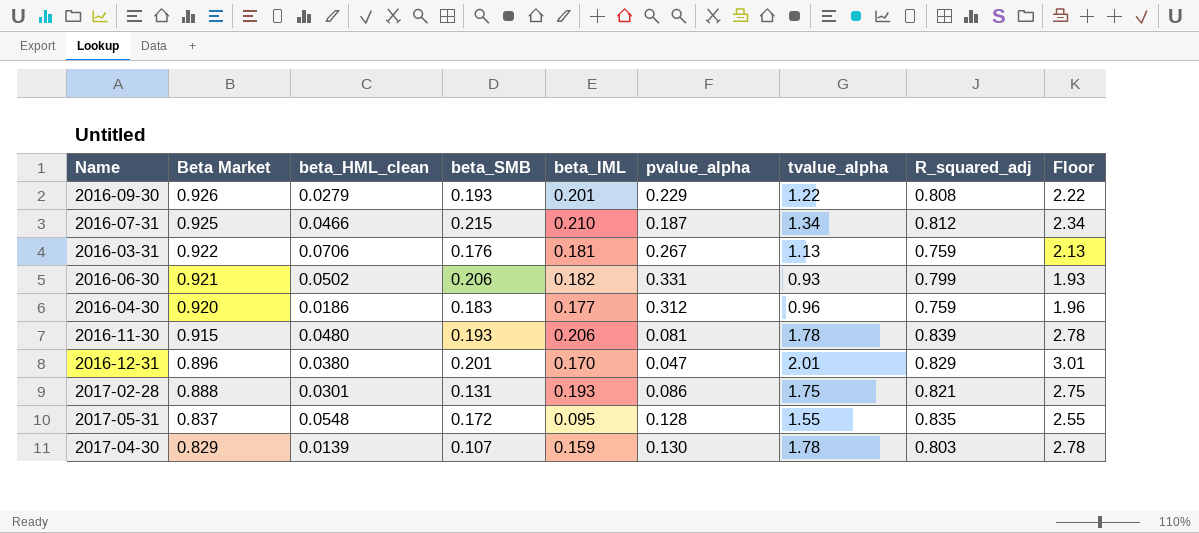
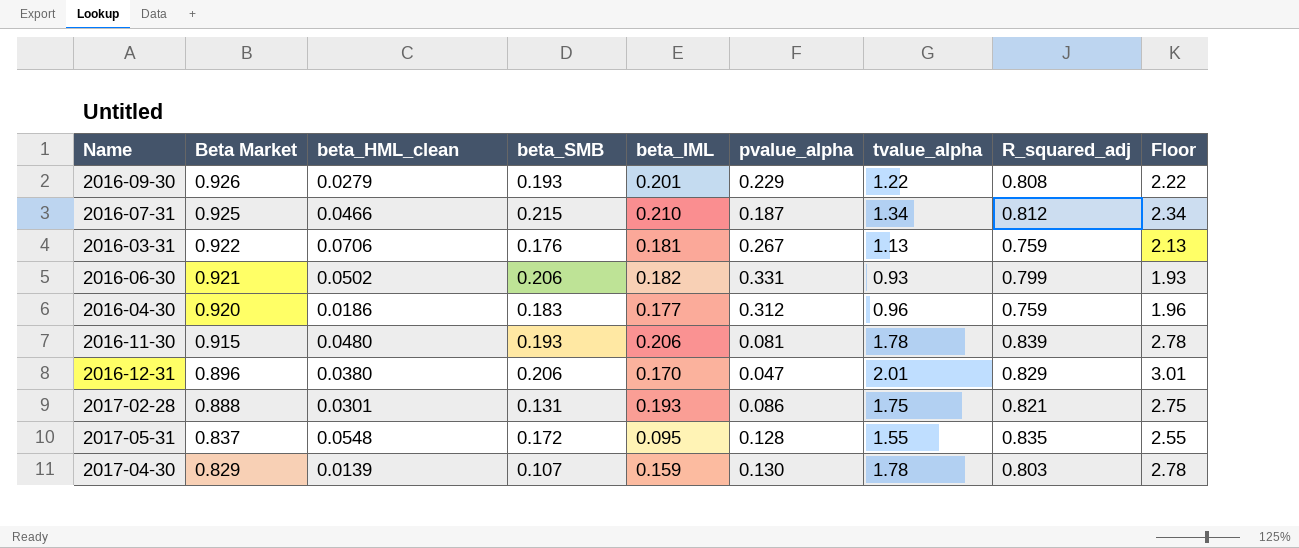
2016-12-31 | beta_SMB: 0.201 -> 0.206

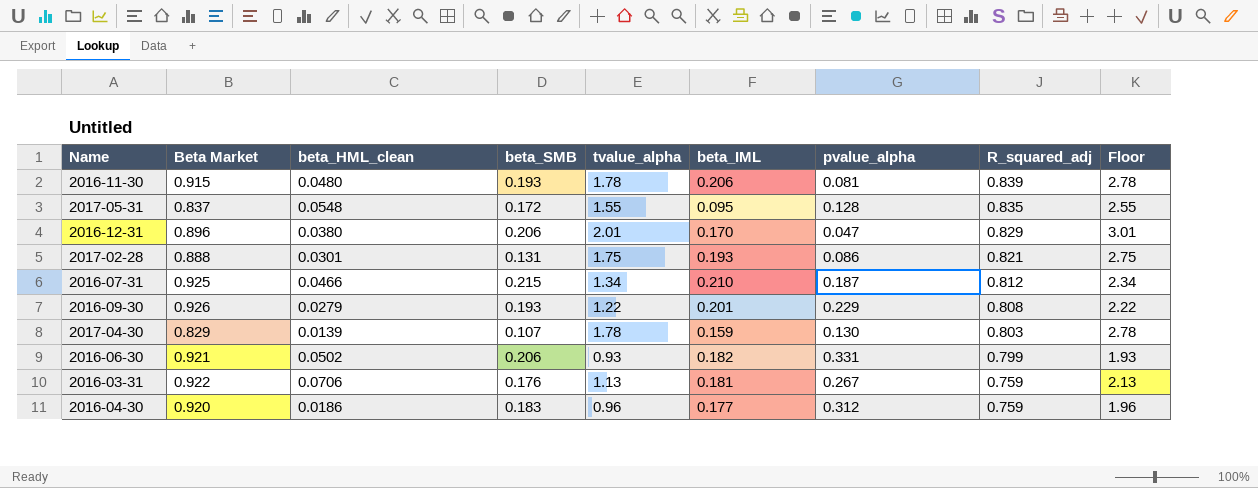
row order: Beta Market descending -> R_squared_adj descending
column tvalue_alpha | position: 7 -> 5

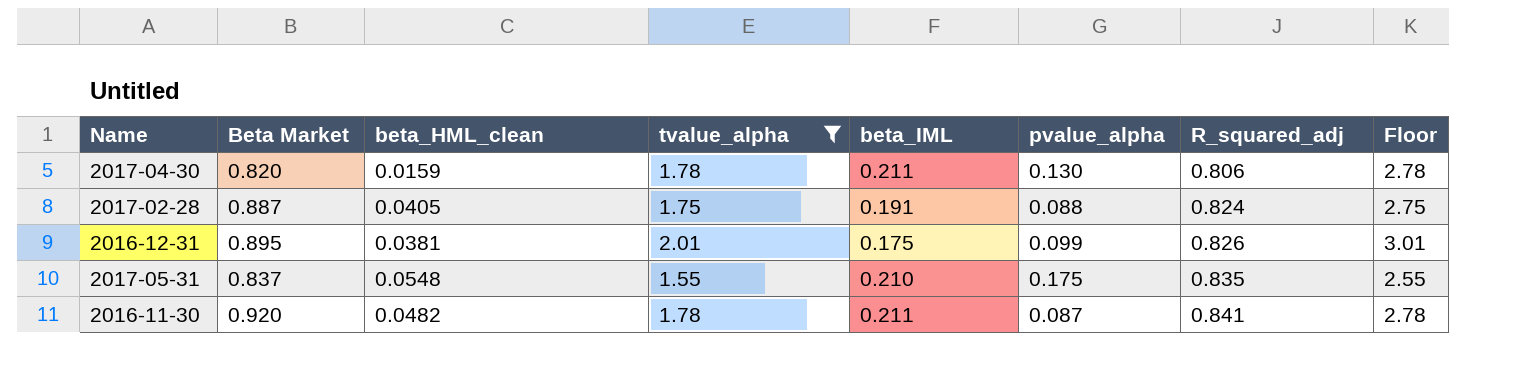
filter: none -> tvalue_alpha >= 1.55
row order: R_squared_adj descending -> R_squared_adj ascending
column beta_SMB | position: 4 -> none
2017-04-30 | Beta Market: 0.829 -> 0.820
2017-04-30 | beta_HML_clean: 0.0139 -> 0.0159
2017-04-30 | beta_IML: 0.159 -> 0.211
2017-04-30 | R_squared_adj: 0.803 -> 0.806
2017-02-28 | Beta Market: 0.888 -> 0.887
2017-02-28 | beta_HML_clean: 0.0301 -> 0.0405
2017-02-28 | beta_IML: 0.193 -> 0.191
2017-02-28 | pvalue_alpha: 0.086 -> 0.088
2017-02-28 | R_squared_adj: 0.821 -> 0.824
2016-12-31 | Beta Market: 0.896 -> 0.895
2016-12-31 | beta_HML_clean: 0.0380 -> 0.0381
2016-12-31 | beta_IML: 0.170 -> 0.175
2016-12-31 | pvalue_alpha: 0.047 -> 0.099
2016-12-31 | R_squared_adj: 0.829 -> 0.826
2017-05-31 | beta_IML: 0.095 -> 0.210
2017-05-31 | pvalue_alpha: 0.128 -> 0.175
2016-11-30 | Beta Market: 0.915 -> 0.920
2016-11-30 | beta_HML_clean: 0.0480 -> 0.0482
2016-11-30 | beta_IML: 0.206 -> 0.211
2016-11-30 | pvalue_alpha: 0.081 -> 0.087
2016-11-30 | R_squared_adj: 0.839 -> 0.841

